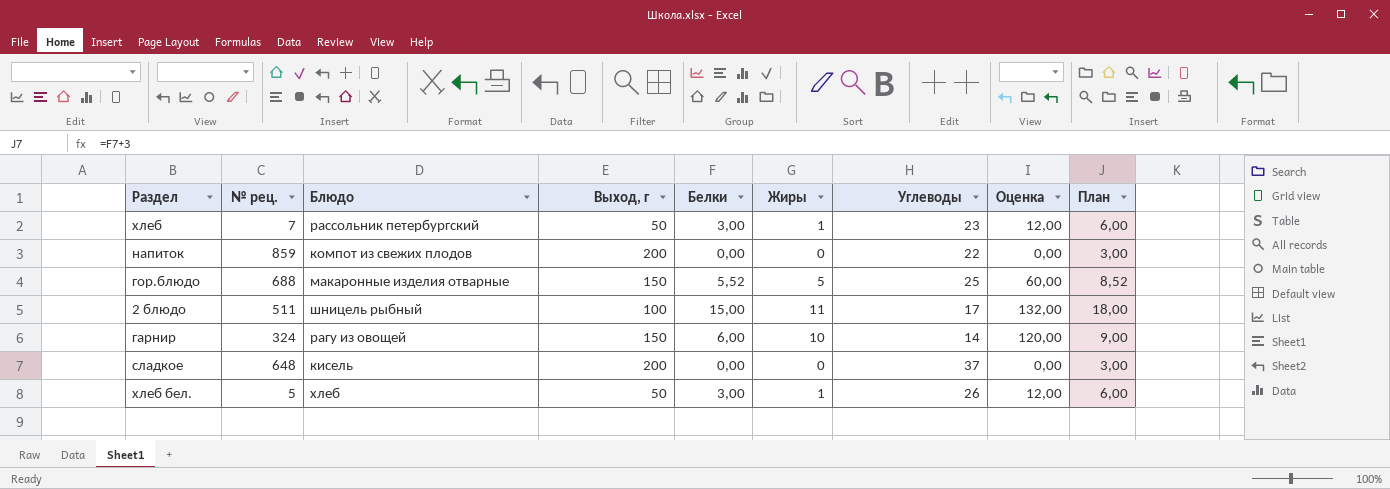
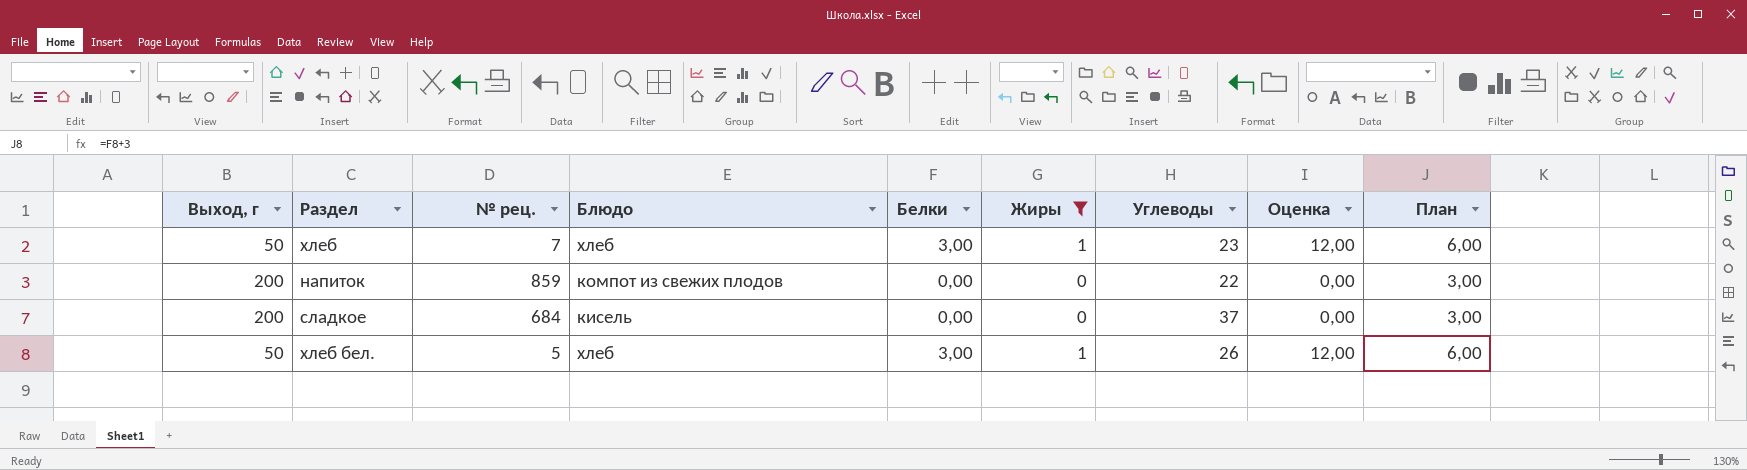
filter: none -> Жиры <= 1
column Выход, г | position: 4 -> 1
хлеб | Блюдо: рассольник петербургский -> хлеб
сладкое | № рец.: 648 -> 684

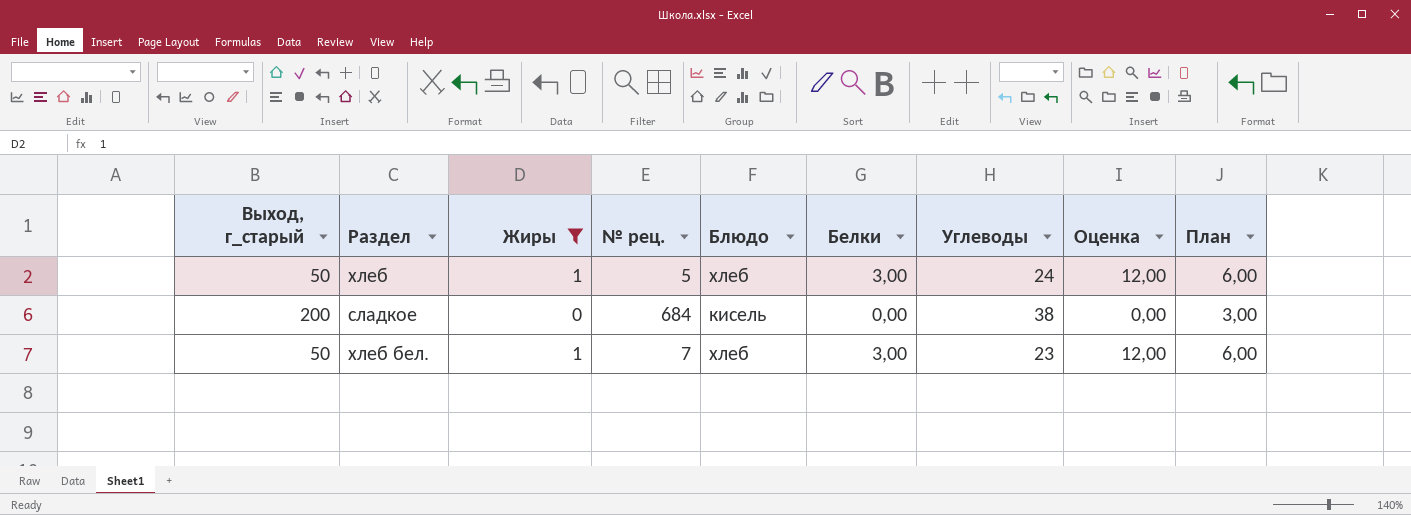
column name: Выход, г -> Выход, г_старый
column Жиры | position: 6 -> 3
row напиток: 200 | 859 | компот из свежих плодов | 0,00 | 0 | 22 | 0,00 | 3,00 -> none
хлеб | № рец.: 7 -> 5
хлеб | Углеводы: 23 -> 24
сладкое | Углеводы: 37 -> 38
хлеб бел. | № рец.: 5 -> 7
хлеб бел. | Углеводы: 26 -> 23

